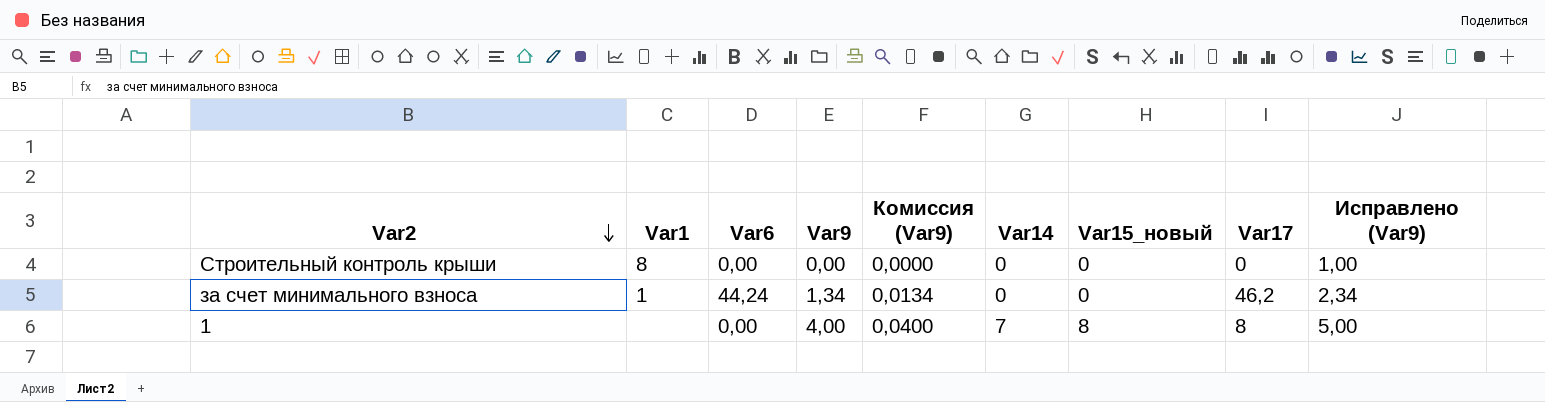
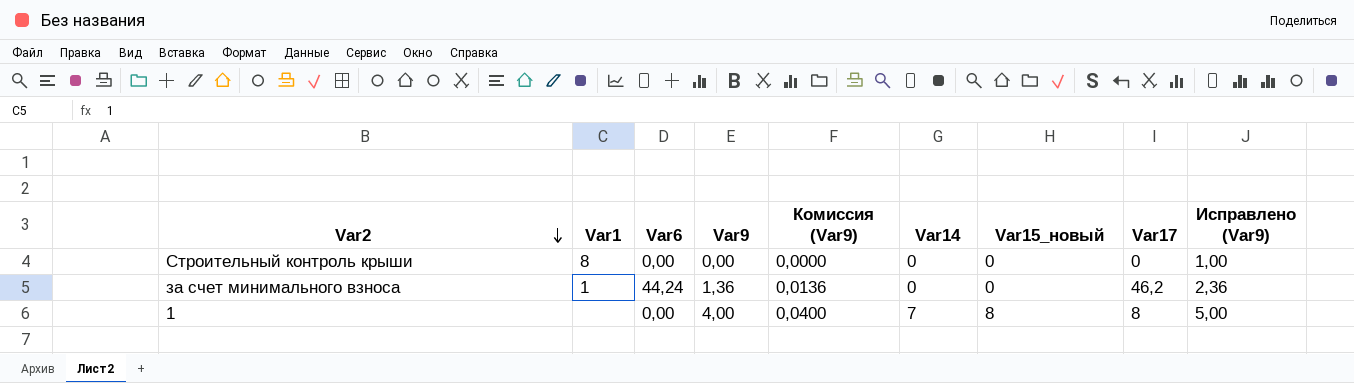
за счет минимального взноса | Var9: 1,34 -> 1,36
за счет минимального взноса | Комиссия (Var9): 0,0134 -> 0,0136
за счет минимального взноса | Исправлено (Var9): 2,34 -> 2,36

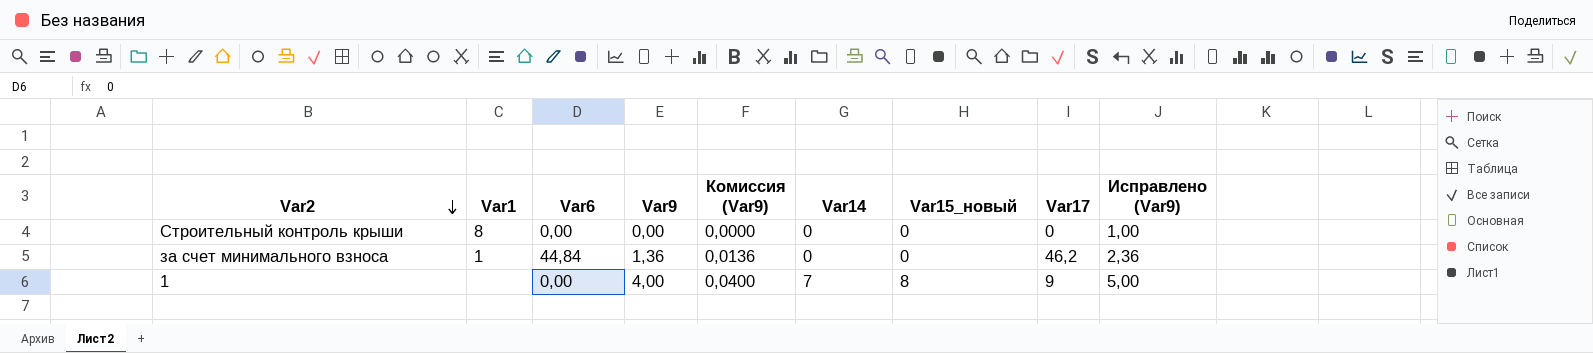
за счет минимального взноса | Var6: 44,24 -> 44,84
1 | Var17: 8 -> 9

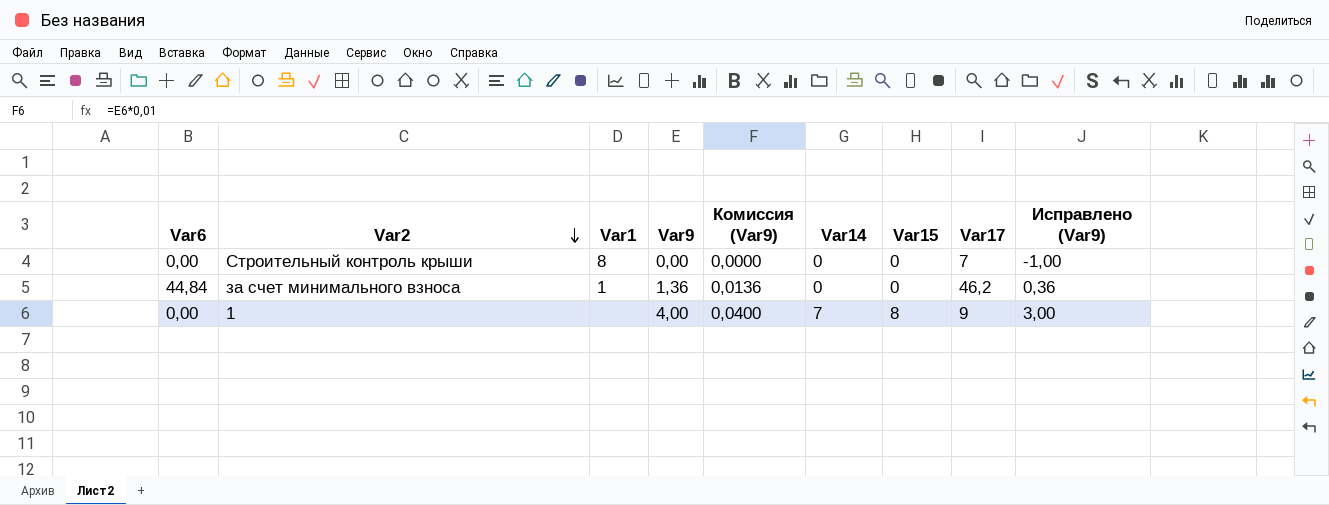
column Var6 | position: 3 -> 1
column name: Var15_новый -> Var15
column Исправлено (Var9) | formula: [Var9] + 1 -> [Var9] - 1
Строительный контроль крыши | Var17: 0 -> 7

